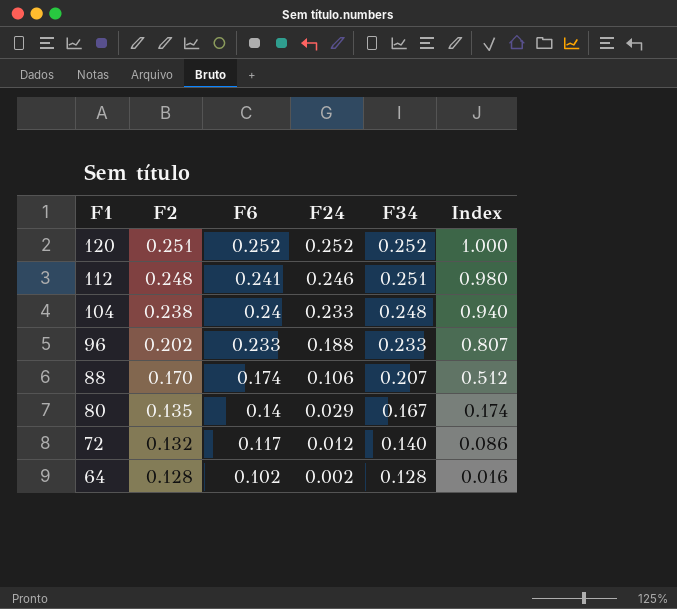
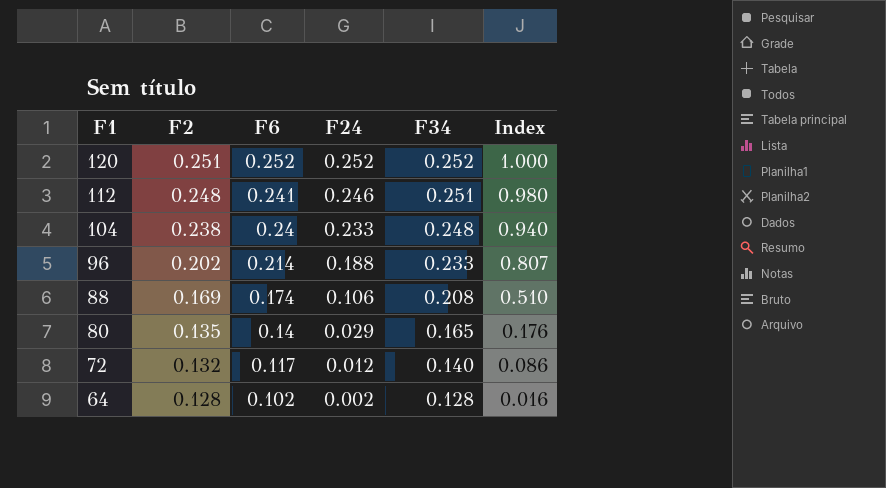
96 | F6: 0.233 -> 0.214
88 | F2: 0.170 -> 0.169
88 | F34: 0.207 -> 0.208
88 | Index: 0.512 -> 0.510
80 | F34: 0.167 -> 0.165
80 | Index: 0.174 -> 0.176

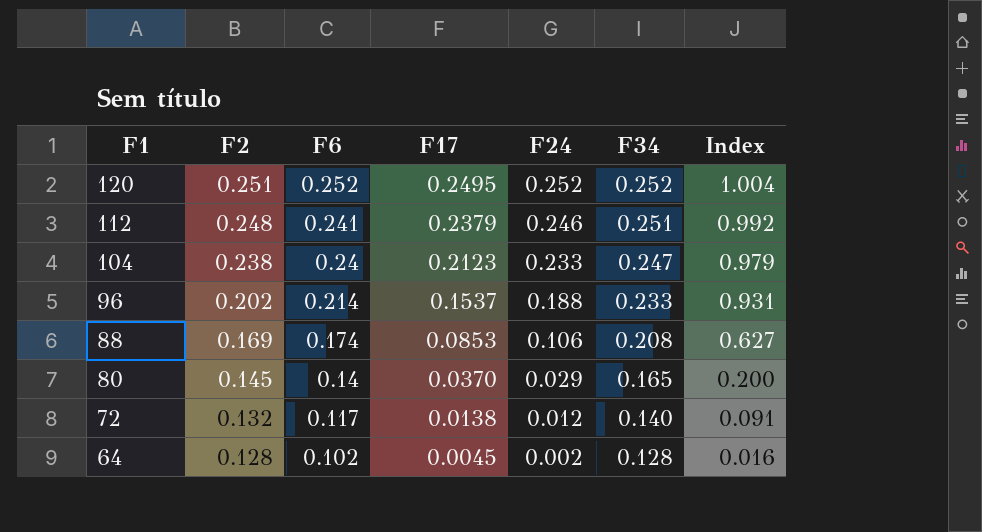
column F17 | position: none -> 4
column Index | formula: [F24] / [F34] -> [F24] / [F2]
104 | F34: 0.248 -> 0.247
80 | F2: 0.135 -> 0.145

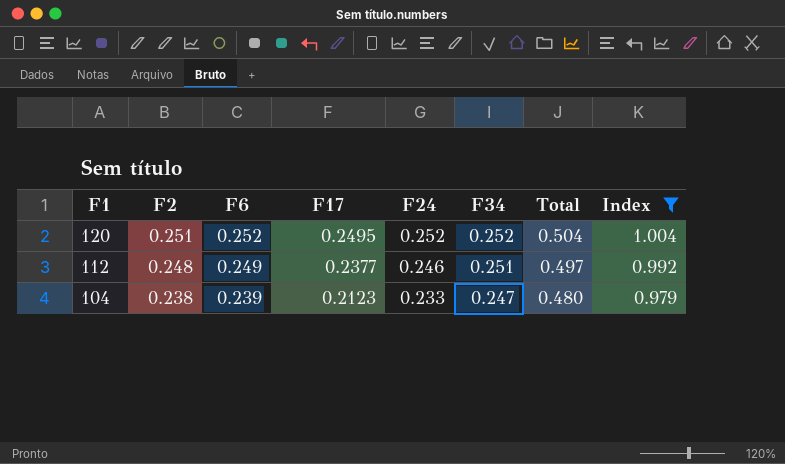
filter: none -> Index >= 0.979
column Total | formula: none -> [F24] + [F34]
112 | F6: 0.241 -> 0.249
112 | F17: 0.2379 -> 0.2377
104 | F6: 0.24 -> 0.239

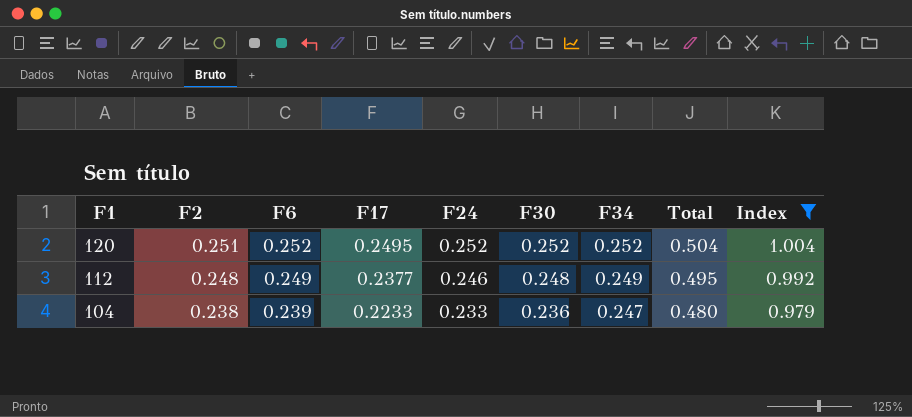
column F30 | position: none -> 6
112 | F34: 0.251 -> 0.249
112 | Total: 0.497 -> 0.495
104 | F17: 0.2123 -> 0.2233

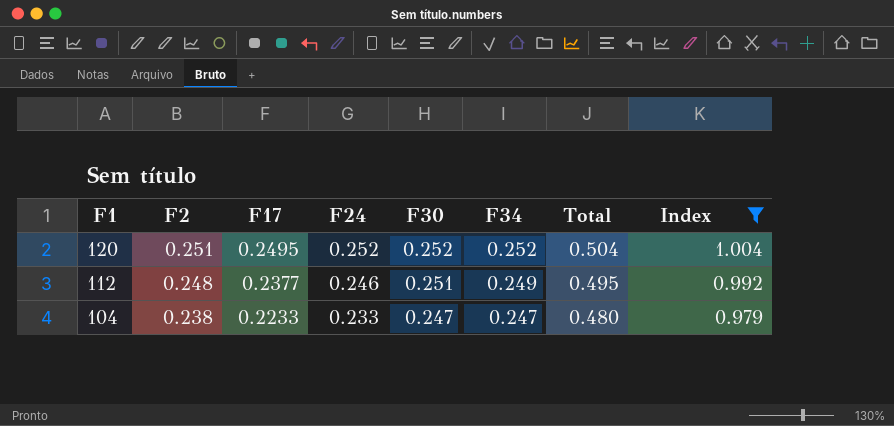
column F6 | position: 3 -> none
112 | F30: 0.248 -> 0.251
104 | F30: 0.236 -> 0.247

